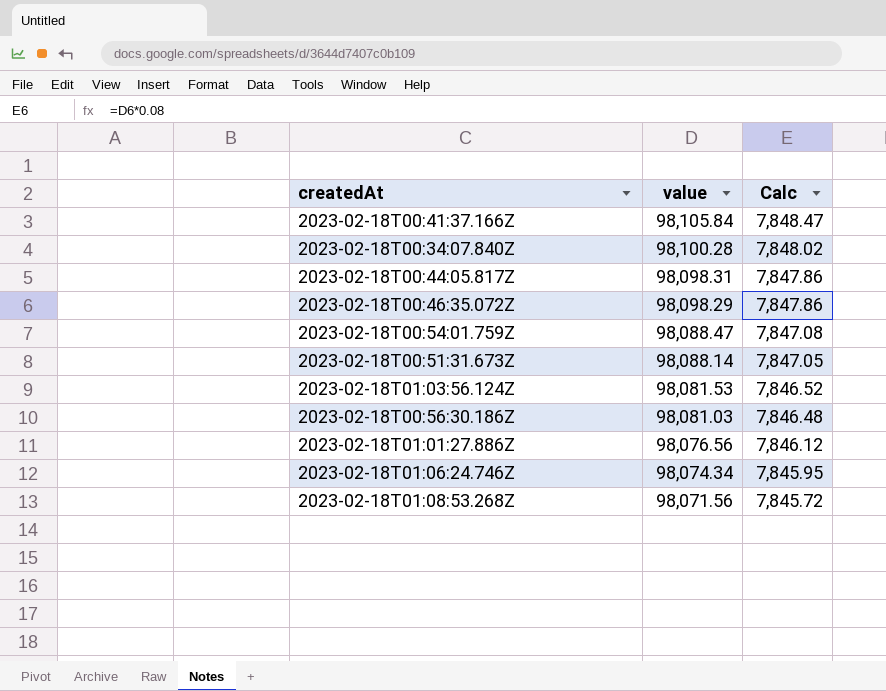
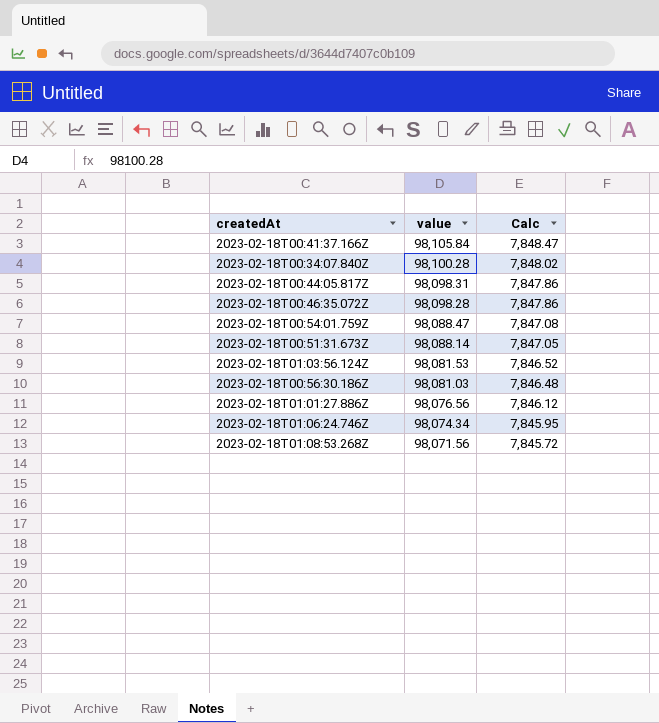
2023-02-18T00:46:35.072Z | value: 98,098.29 -> 98,098.28

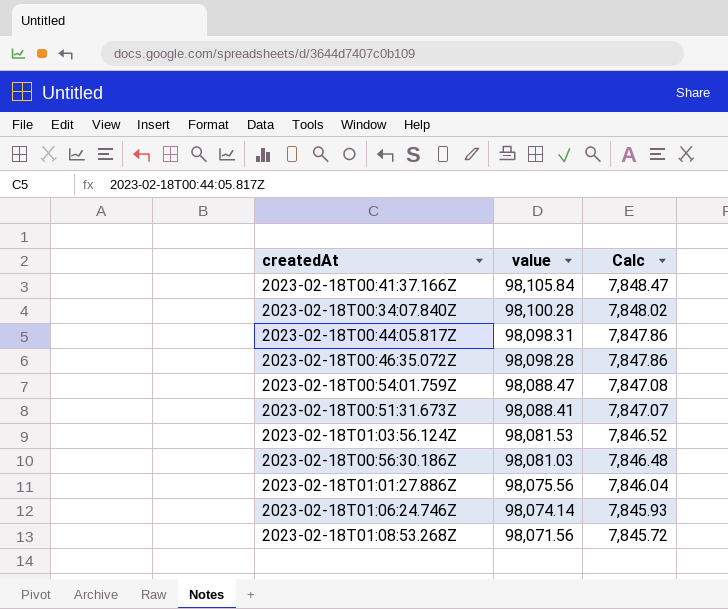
2023-02-18T00:51:31.673Z | value: 98,088.14 -> 98,088.41
2023-02-18T00:51:31.673Z | Calc: 7,847.05 -> 7,847.07
2023-02-18T01:01:27.886Z | value: 98,076.56 -> 98,075.56
2023-02-18T01:01:27.886Z | Calc: 7,846.12 -> 7,846.04
2023-02-18T01:06:24.746Z | value: 98,074.34 -> 98,074.14
2023-02-18T01:06:24.746Z | Calc: 7,845.95 -> 7,845.93

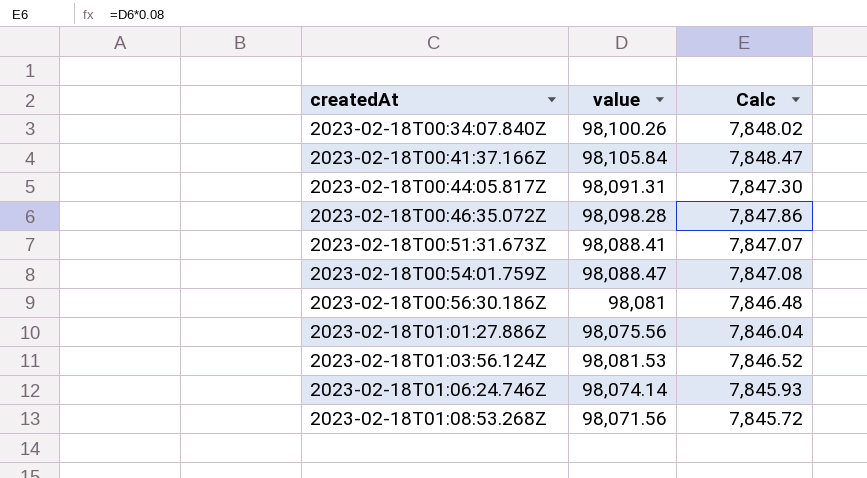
row order: value descending -> createdAt ascending
2023-02-18T00:34:07.840Z | value: 98,100.28 -> 98,100.26
2023-02-18T00:44:05.817Z | value: 98,098.31 -> 98,091.31
2023-02-18T00:44:05.817Z | Calc: 7,847.86 -> 7,847.30
2023-02-18T00:56:30.186Z | value: 98,081.03 -> 98,081

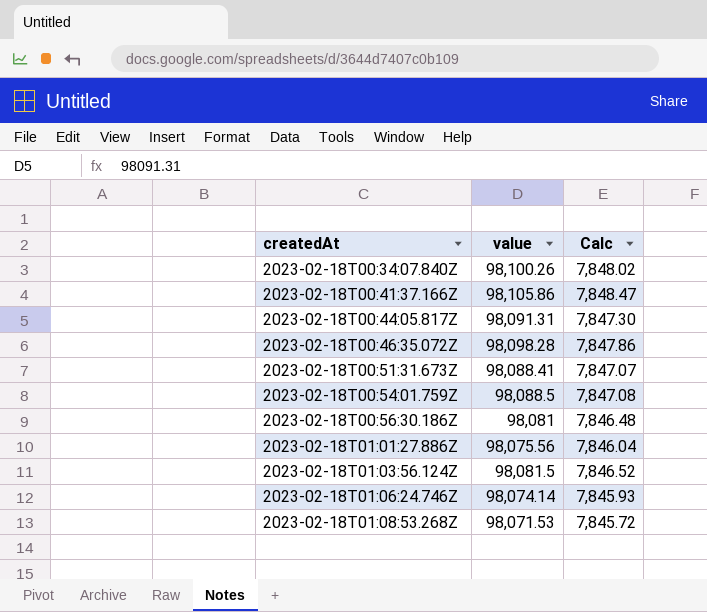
2023-02-18T00:41:37.166Z | value: 98,105.84 -> 98,105.86
2023-02-18T00:54:01.759Z | value: 98,088.47 -> 98,088.5
2023-02-18T01:03:56.124Z | value: 98,081.53 -> 98,081.5
2023-02-18T01:08:53.268Z | value: 98,071.56 -> 98,071.53

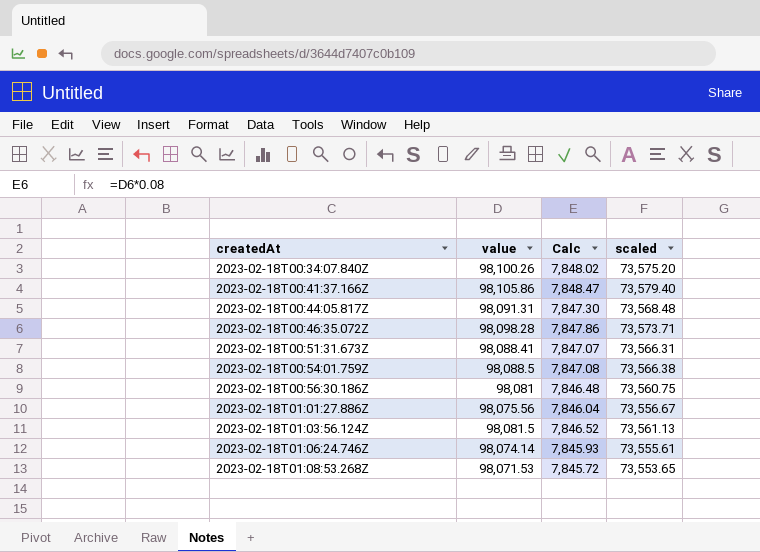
column scaled | formula: none -> [value] * 0.75

